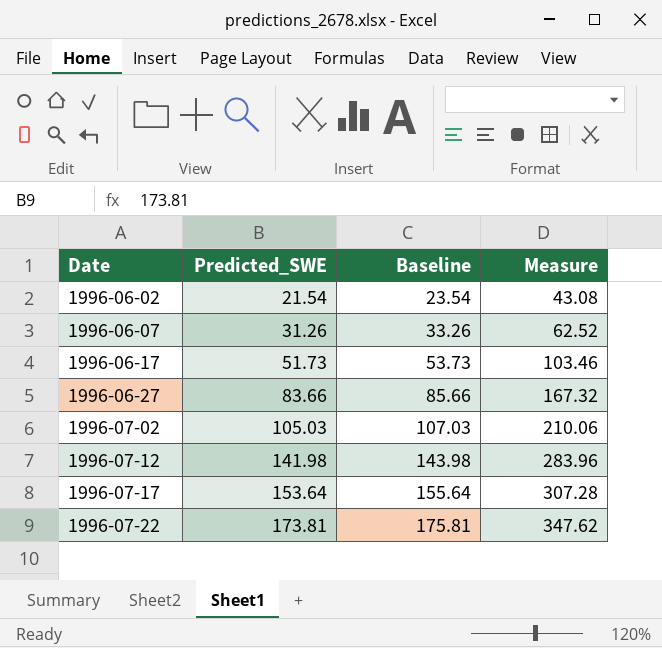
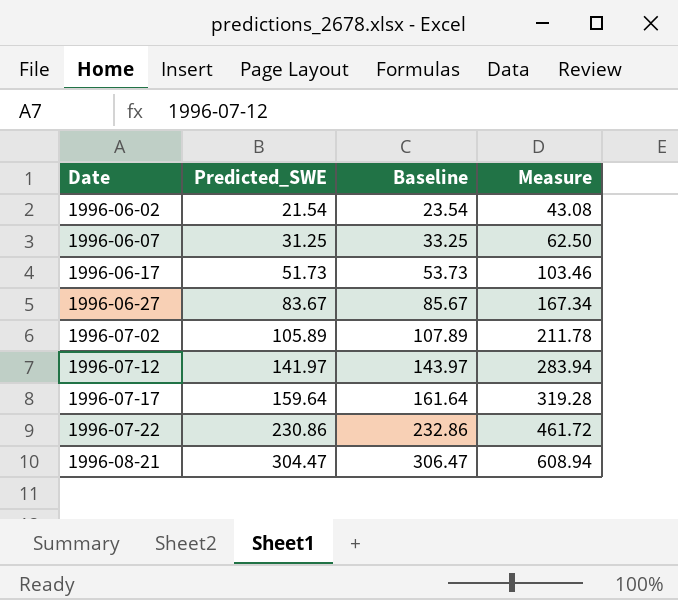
1996-06-07 | Predicted_SWE: 31.26 -> 31.25
1996-06-07 | Baseline: 33.26 -> 33.25
1996-06-07 | Measure: 62.52 -> 62.50
1996-06-27 | Predicted_SWE: 83.66 -> 83.67
1996-06-27 | Baseline: 85.66 -> 85.67
1996-06-27 | Measure: 167.32 -> 167.34
1996-07-02 | Predicted_SWE: 105.03 -> 105.89
1996-07-02 | Baseline: 107.03 -> 107.89
1996-07-02 | Measure: 210.06 -> 211.78
1996-07-12 | Predicted_SWE: 141.98 -> 141.97
1996-07-12 | Baseline: 143.98 -> 143.97
1996-07-12 | Measure: 283.96 -> 283.94
1996-07-17 | Predicted_SWE: 153.64 -> 159.64
1996-07-17 | Baseline: 155.64 -> 161.64
1996-07-17 | Measure: 307.28 -> 319.28
1996-07-22 | Predicted_SWE: 173.81 -> 230.86
1996-07-22 | Baseline: 175.81 -> 232.86
1996-07-22 | Measure: 347.62 -> 461.72
row 1996-08-21: none -> 304.47 | 306.47 | 608.94

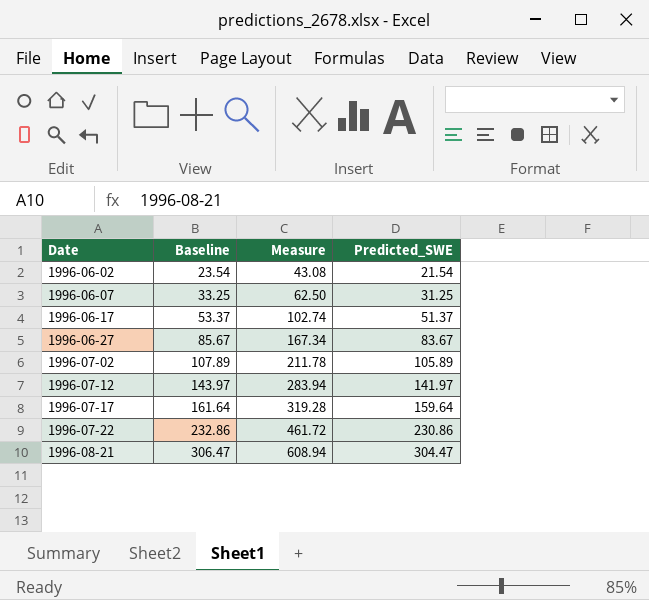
column Predicted_SWE | position: 2 -> 4
1996-06-17 | Baseline: 53.73 -> 53.37
1996-06-17 | Measure: 103.46 -> 102.74
1996-06-17 | Predicted_SWE: 51.73 -> 51.37

